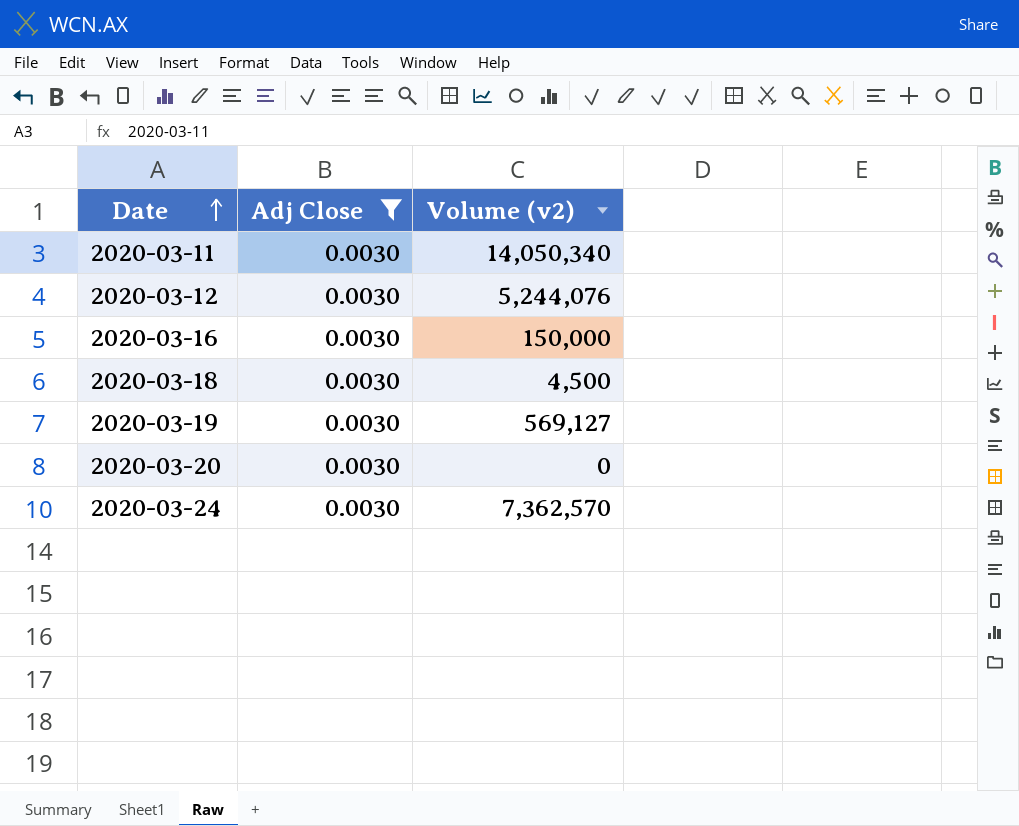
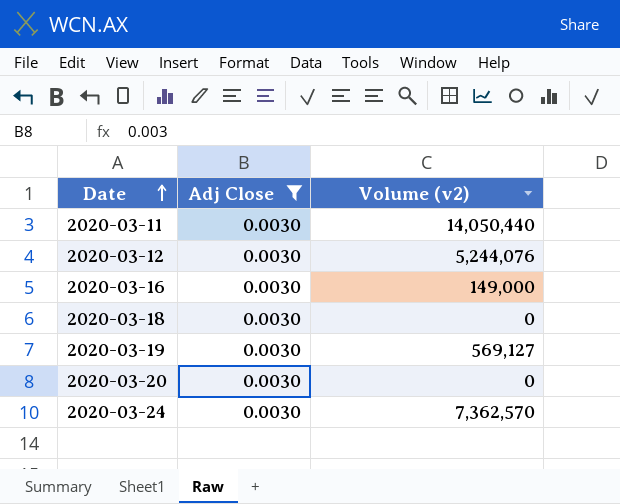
2020-03-11 | Volume (v2): 14,050,340 -> 14,050,440
2020-03-16 | Volume (v2): 150,000 -> 149,000
2020-03-18 | Volume (v2): 4,500 -> 0

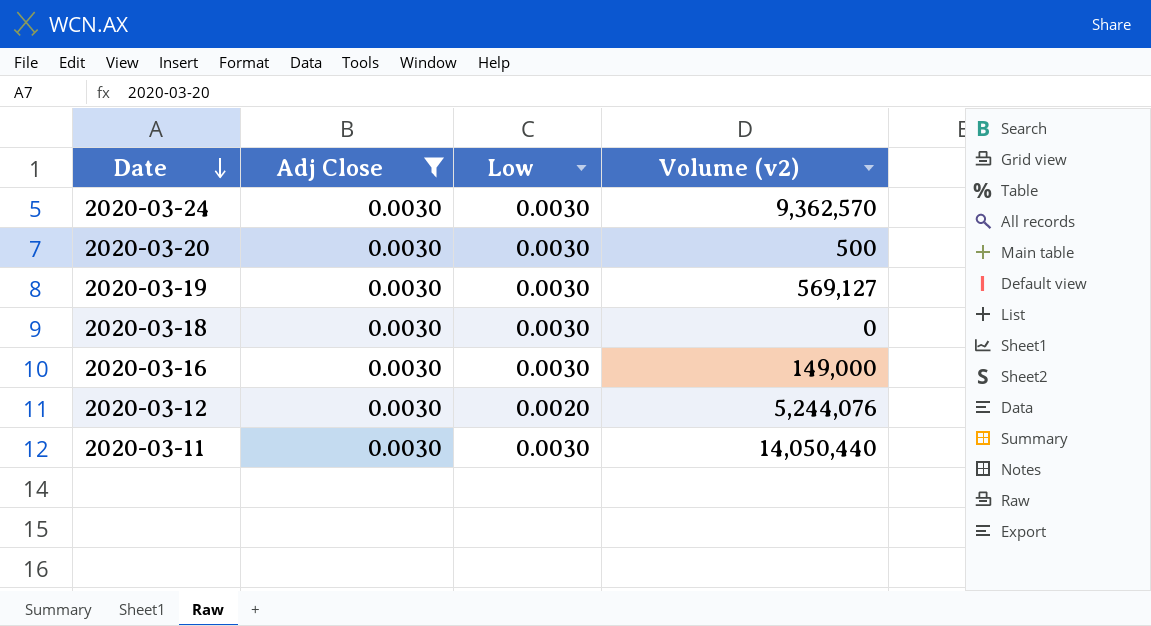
row order: Date ascending -> Date descending
column Low | position: none -> 3
2020-03-24 | Volume (v2): 7,362,570 -> 9,362,570
2020-03-20 | Volume (v2): 0 -> 500

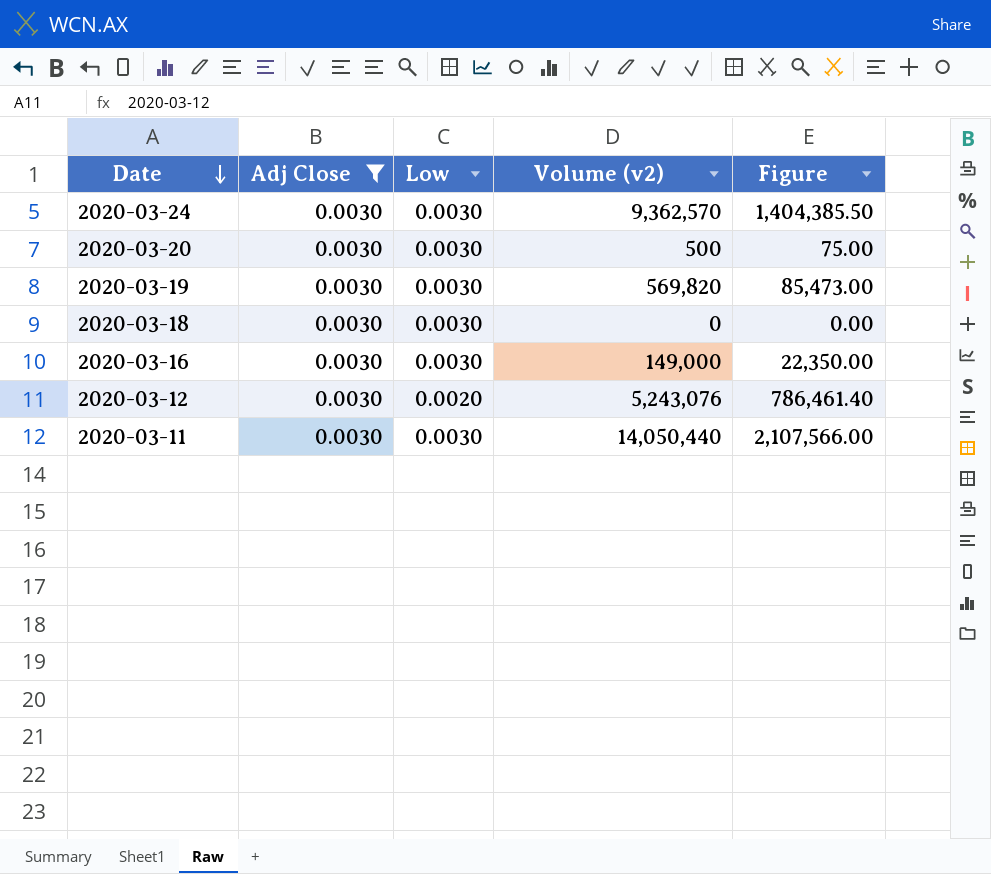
column Figure | formula: none -> [Volume (v2)] * 0.15
2020-03-19 | Volume (v2): 569,127 -> 569,820
2020-03-12 | Volume (v2): 5,244,076 -> 5,243,076

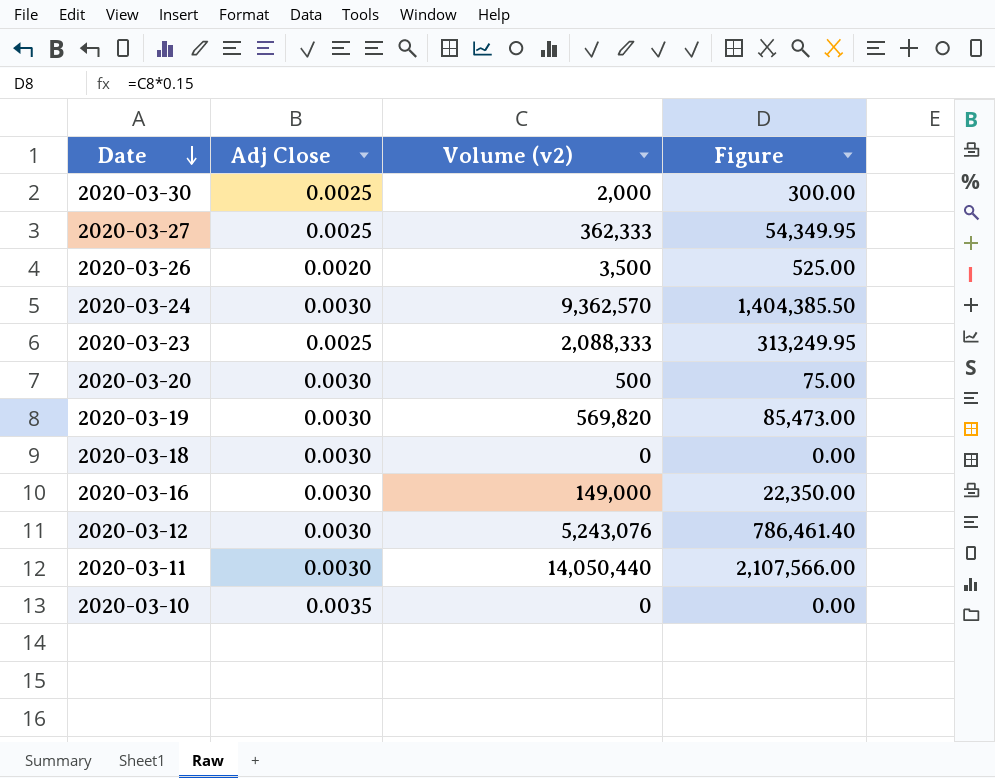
filter: Adj Close = 0.0030 -> none
column Low | position: 3 -> none

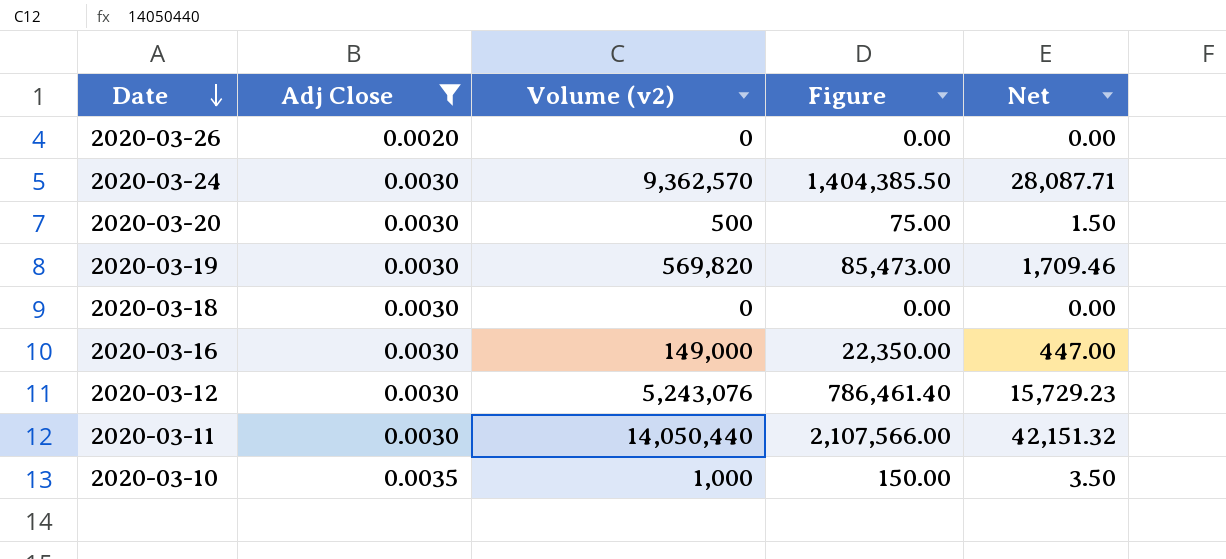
filter: none -> Adj Close != 0.0025
column Net | formula: none -> [Adj Close] * [Volume (v2)]
2020-03-26 | Volume (v2): 3,500 -> 0
2020-03-26 | Figure: 525.00 -> 0.00
2020-03-10 | Volume (v2): 0 -> 1,000
2020-03-10 | Figure: 0.00 -> 150.00

